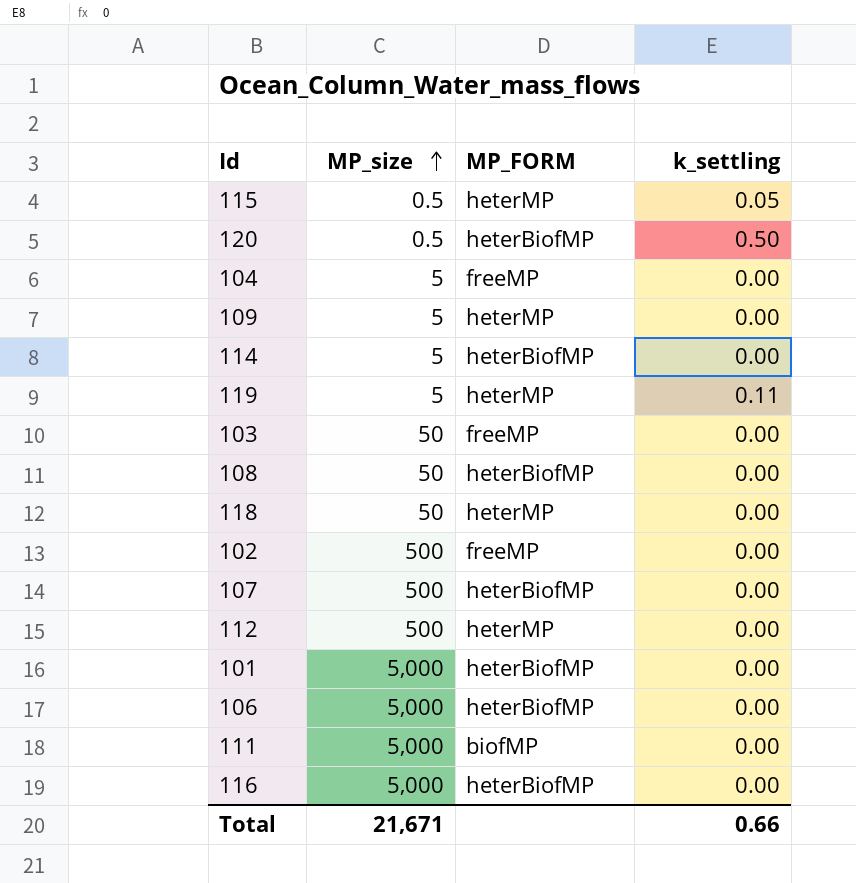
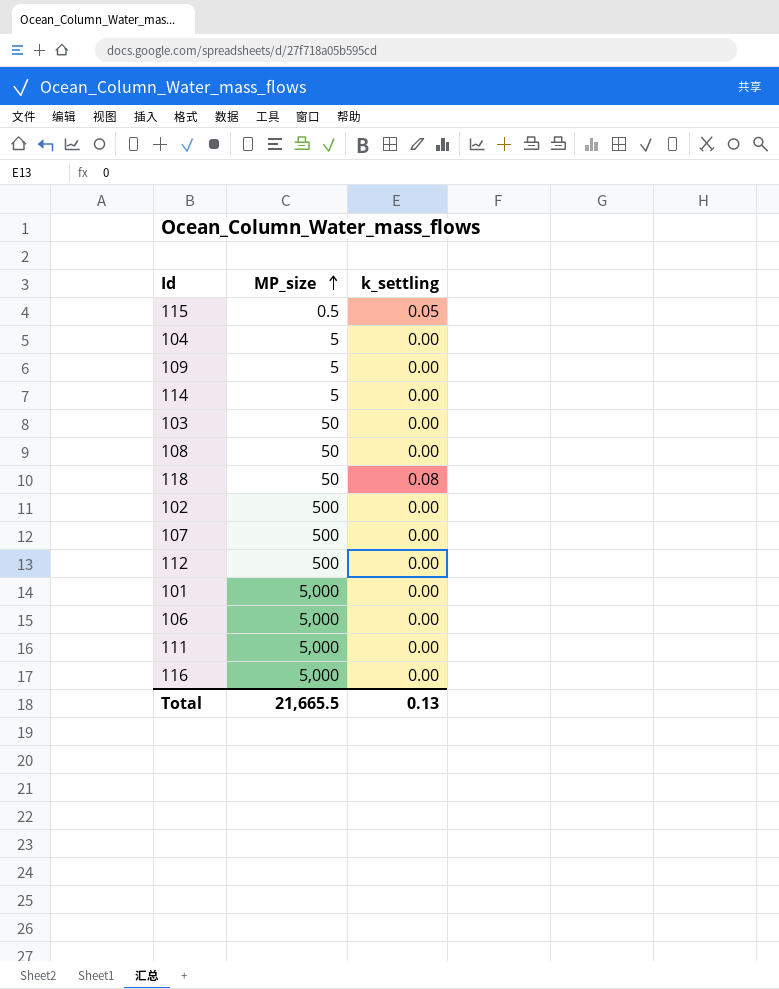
column MP_FORM | position: 3 -> none
row 120: 0.5 | heterBiofMP | 0.50 -> none
row 119: 5 | heterMP | 0.11 -> none
118 | k_settling: 0.00 -> 0.08
Total | MP_size: 21,671 -> 21,665.5
Total | k_settling: 0.66 -> 0.13

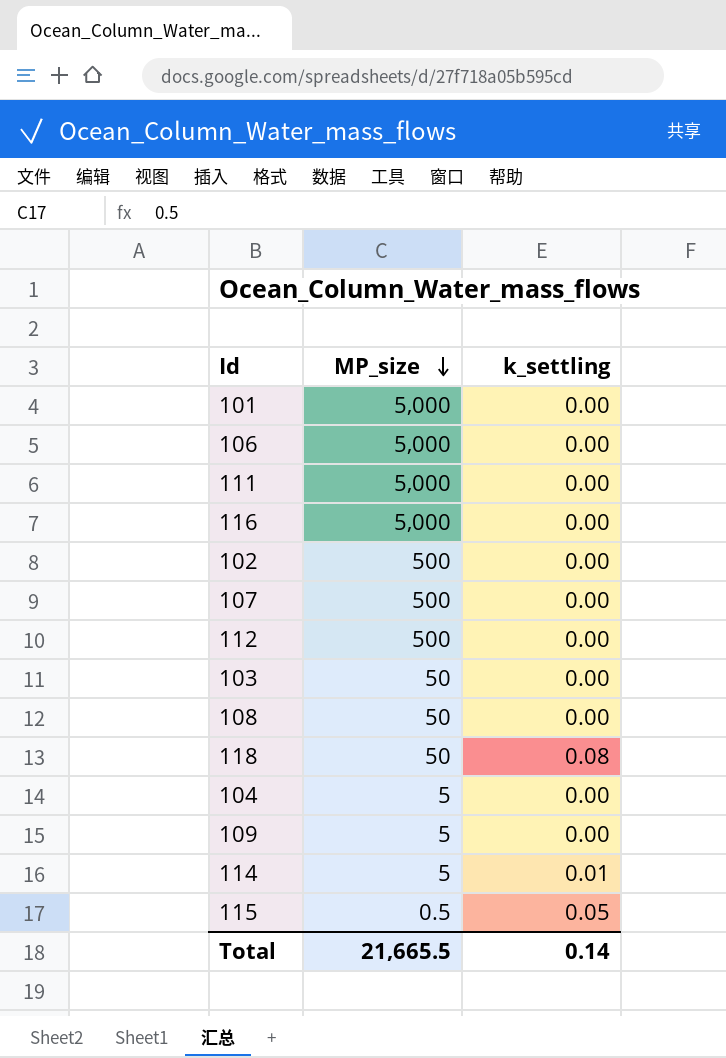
row order: MP_size ascending -> MP_size descending
114 | k_settling: 0.00 -> 0.01
Total | k_settling: 0.13 -> 0.14

